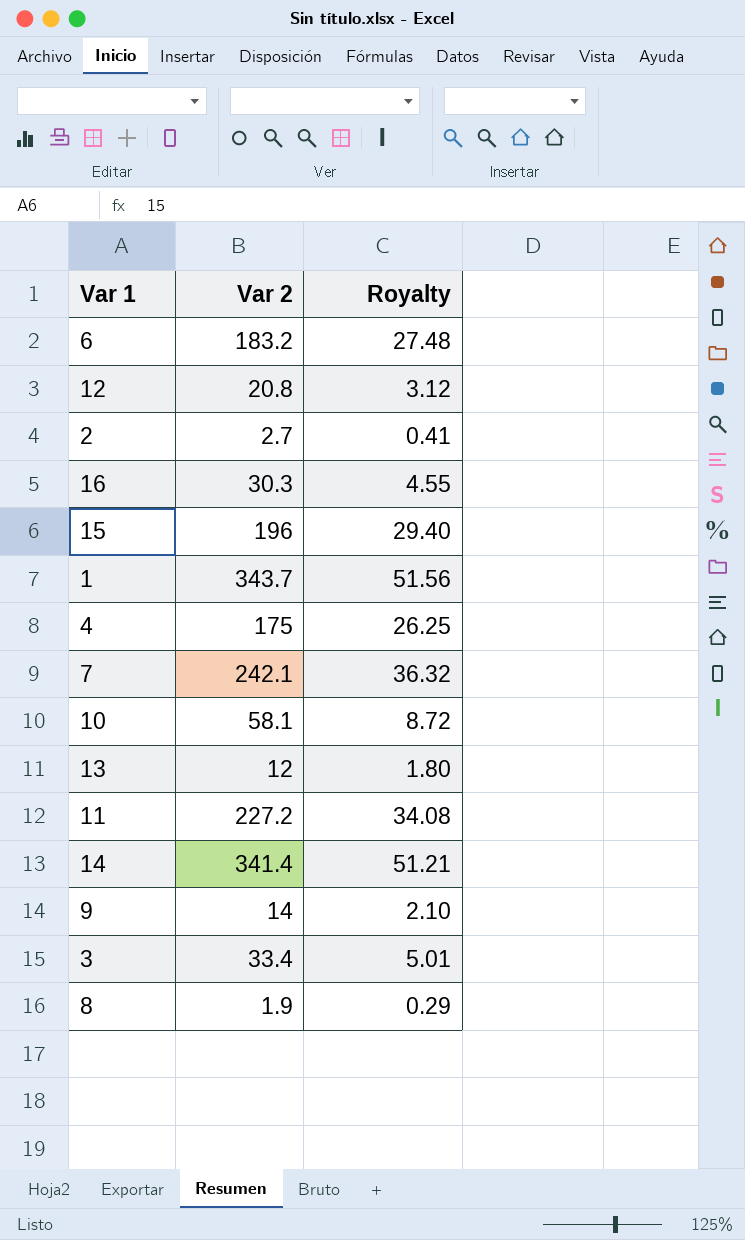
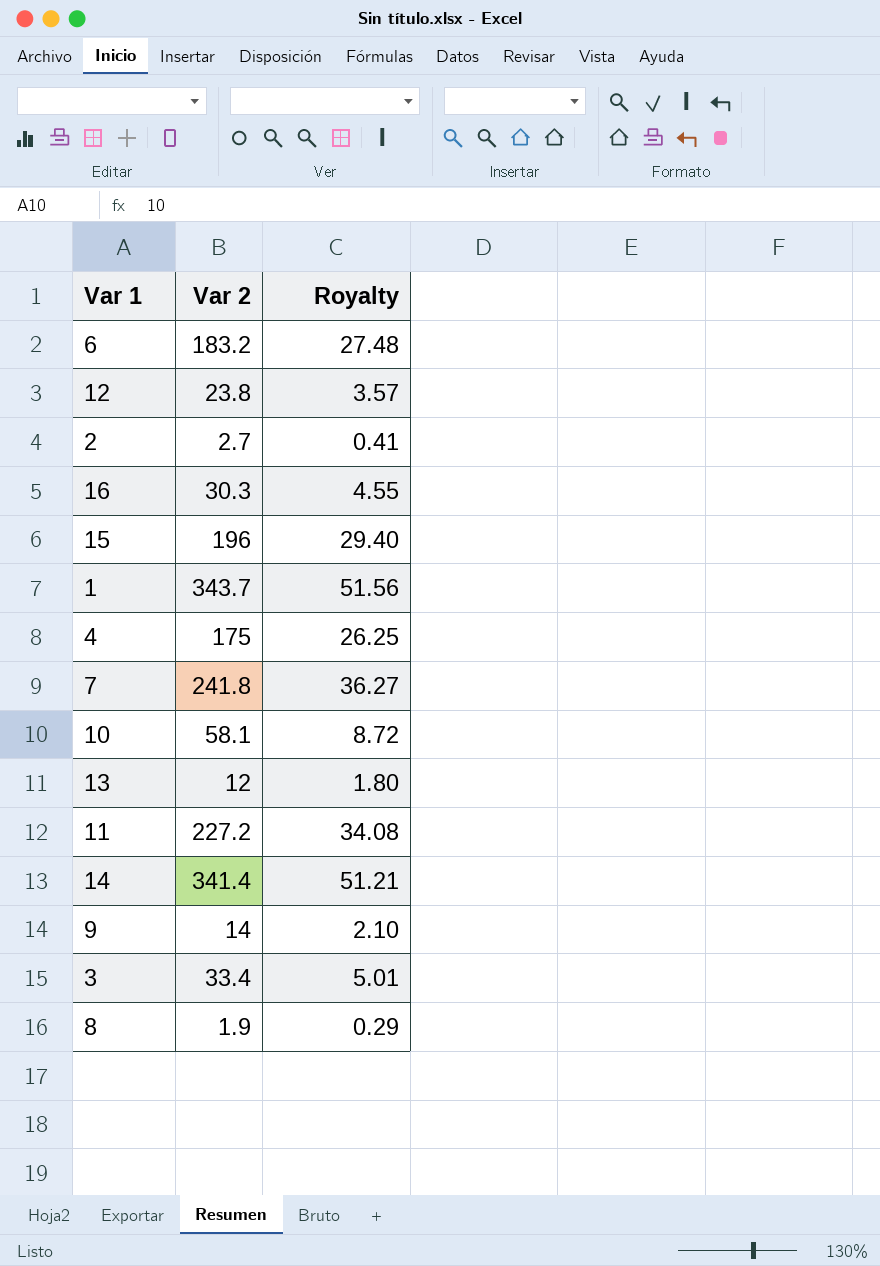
12 | Var 2: 20.8 -> 23.8
12 | Royalty: 3.12 -> 3.57
7 | Var 2: 242.1 -> 241.8
7 | Royalty: 36.32 -> 36.27

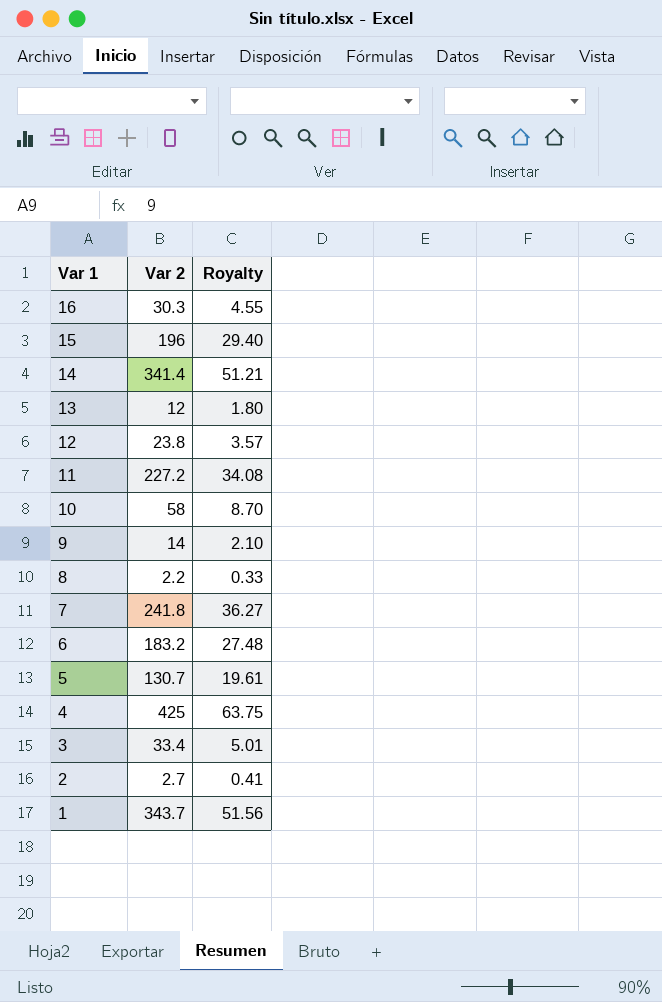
row order: none -> Var 1 descending
10 | Var 2: 58.1 -> 58
10 | Royalty: 8.72 -> 8.70
8 | Var 2: 1.9 -> 2.2
8 | Royalty: 0.29 -> 0.33
row 5: none -> 130.7 | 19.61
4 | Var 2: 175 -> 425
4 | Royalty: 26.25 -> 63.75

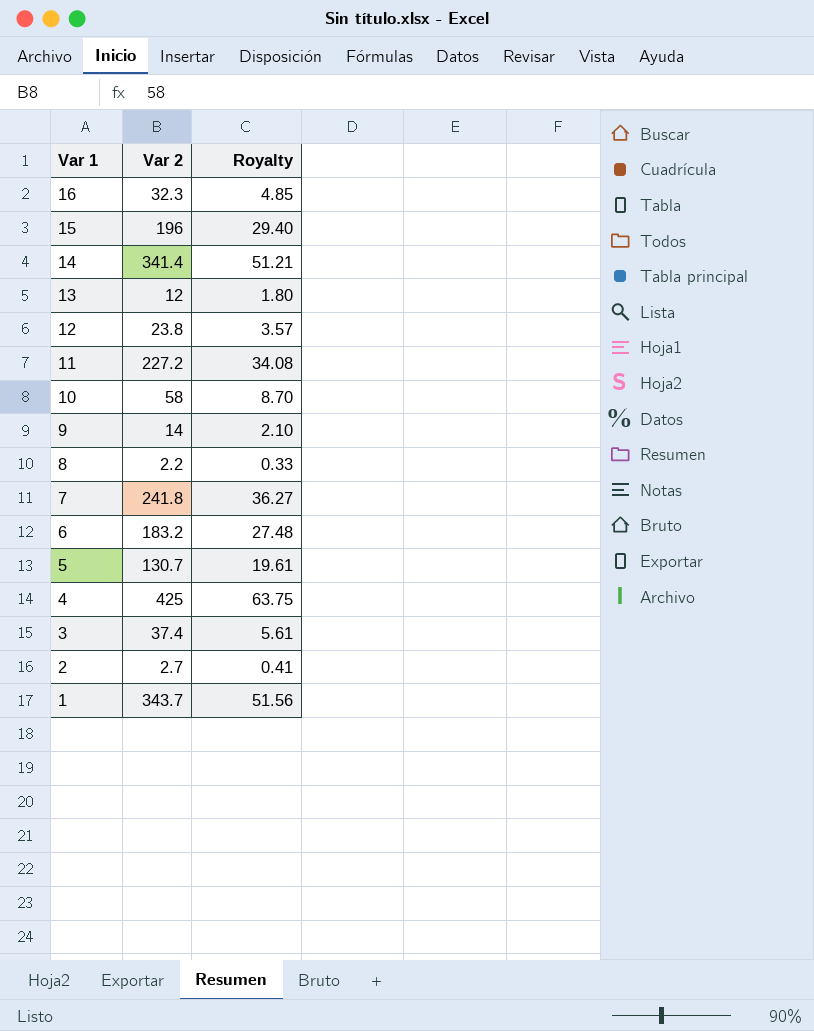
16 | Var 2: 30.3 -> 32.3
16 | Royalty: 4.55 -> 4.85
3 | Var 2: 33.4 -> 37.4
3 | Royalty: 5.01 -> 5.61

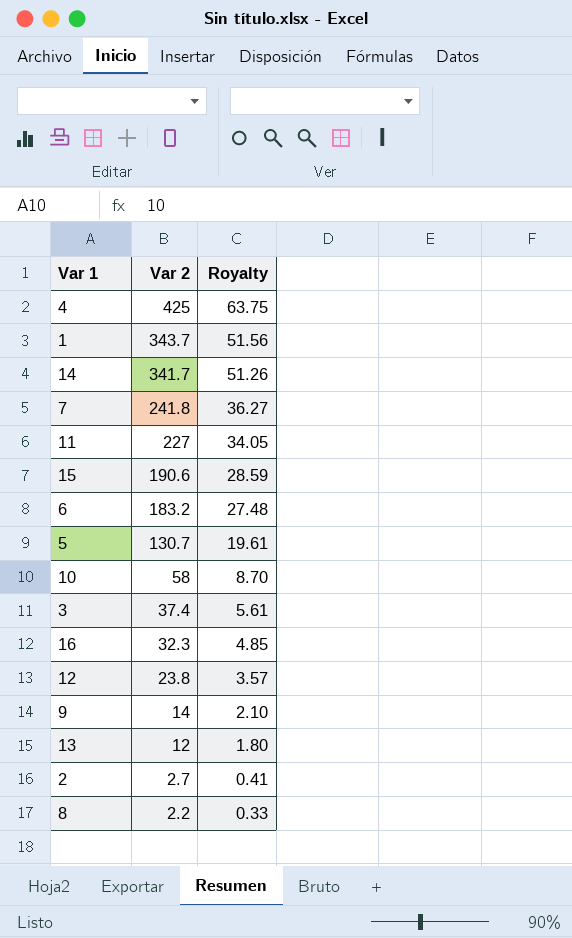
row order: Var 1 descending -> Var 2 descending
14 | Var 2: 341.4 -> 341.7
14 | Royalty: 51.21 -> 51.26
11 | Var 2: 227.2 -> 227
11 | Royalty: 34.08 -> 34.05
15 | Var 2: 196 -> 190.6
15 | Royalty: 29.40 -> 28.59

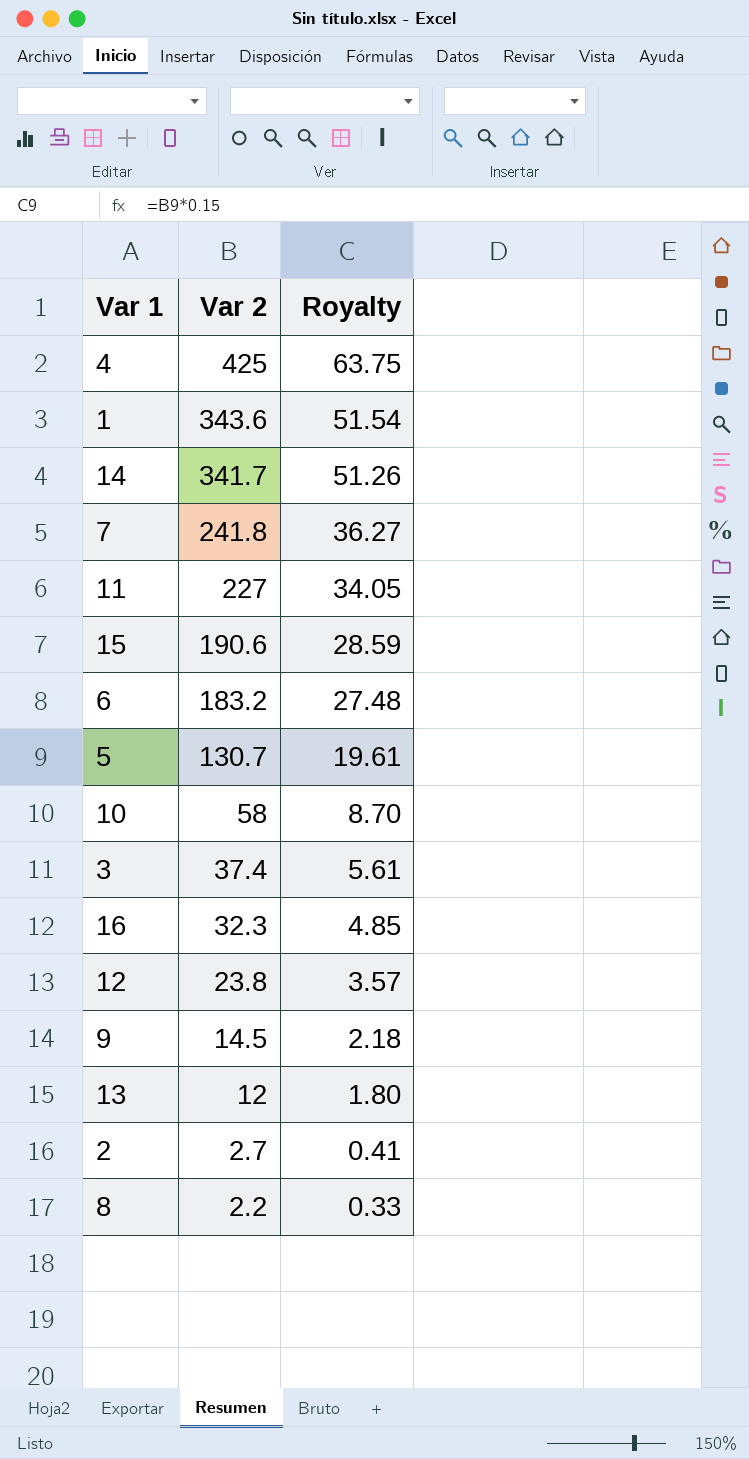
1 | Var 2: 343.7 -> 343.6
1 | Royalty: 51.56 -> 51.54
9 | Var 2: 14 -> 14.5
9 | Royalty: 2.10 -> 2.18

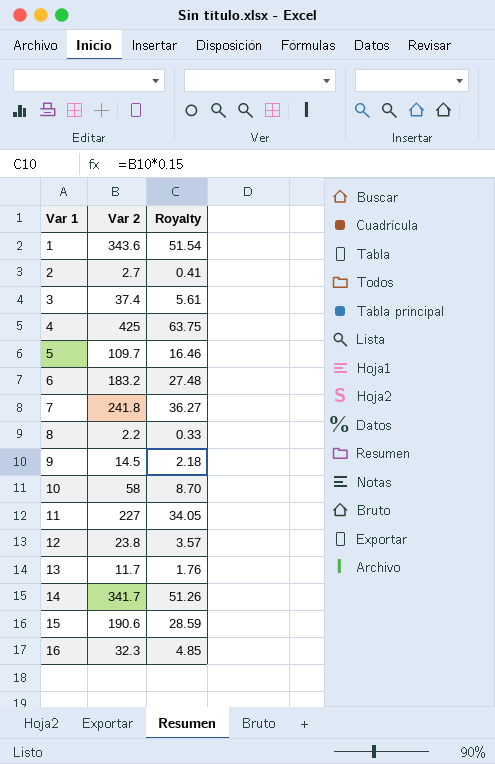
row order: Var 2 descending -> Var 1 ascending
5 | Var 2: 130.7 -> 109.7
5 | Royalty: 19.61 -> 16.46
13 | Var 2: 12 -> 11.7
13 | Royalty: 1.80 -> 1.76

